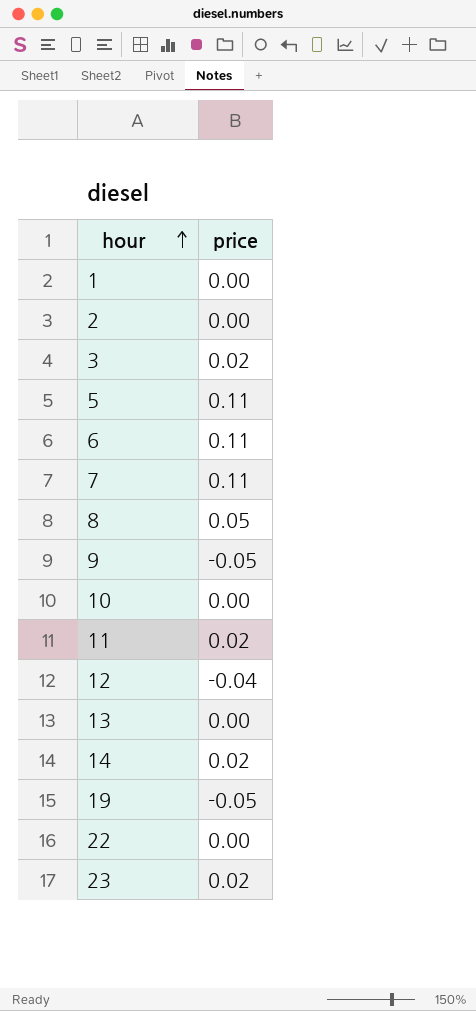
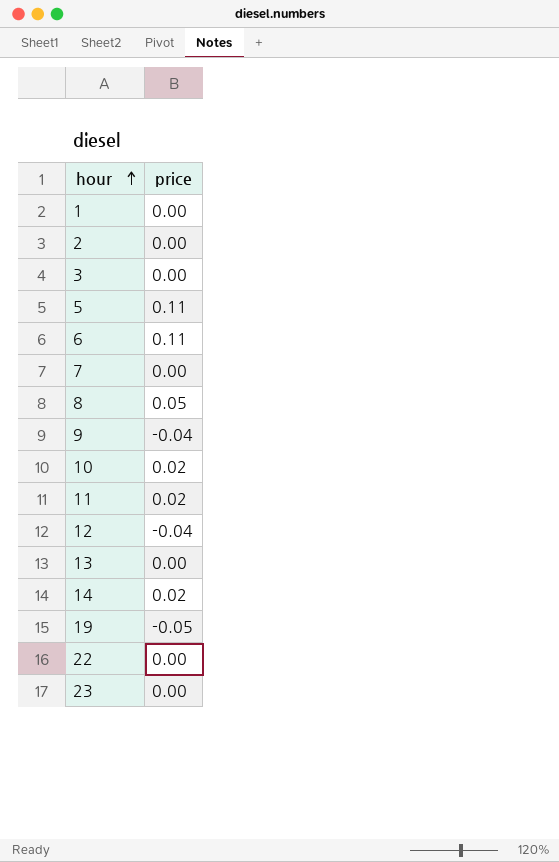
3 | price: 0.02 -> 0.00
7 | price: 0.11 -> 0.00
9 | price: -0.05 -> -0.04
10 | price: 0.00 -> 0.02
23 | price: 0.02 -> 0.00

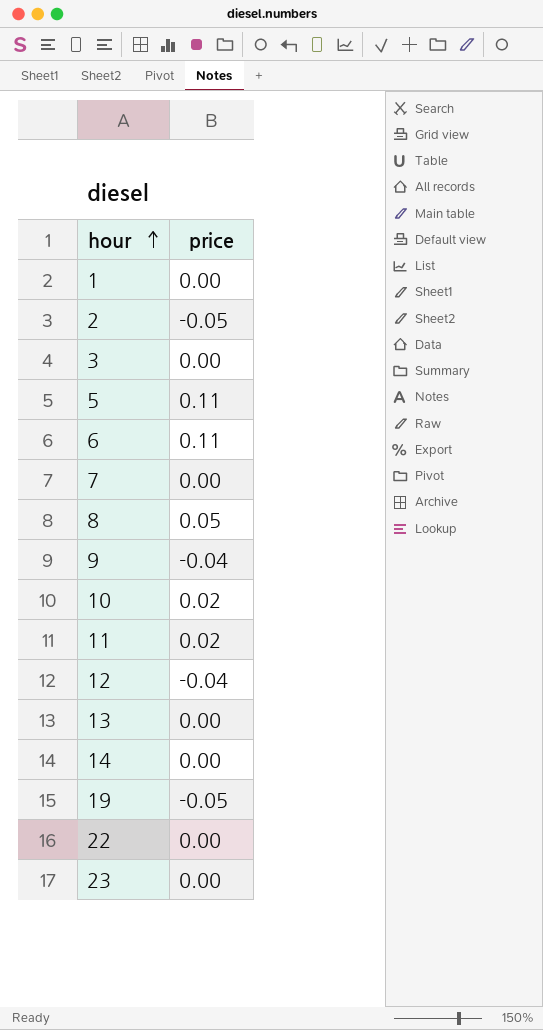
2 | price: 0.00 -> -0.05
14 | price: 0.02 -> 0.00

